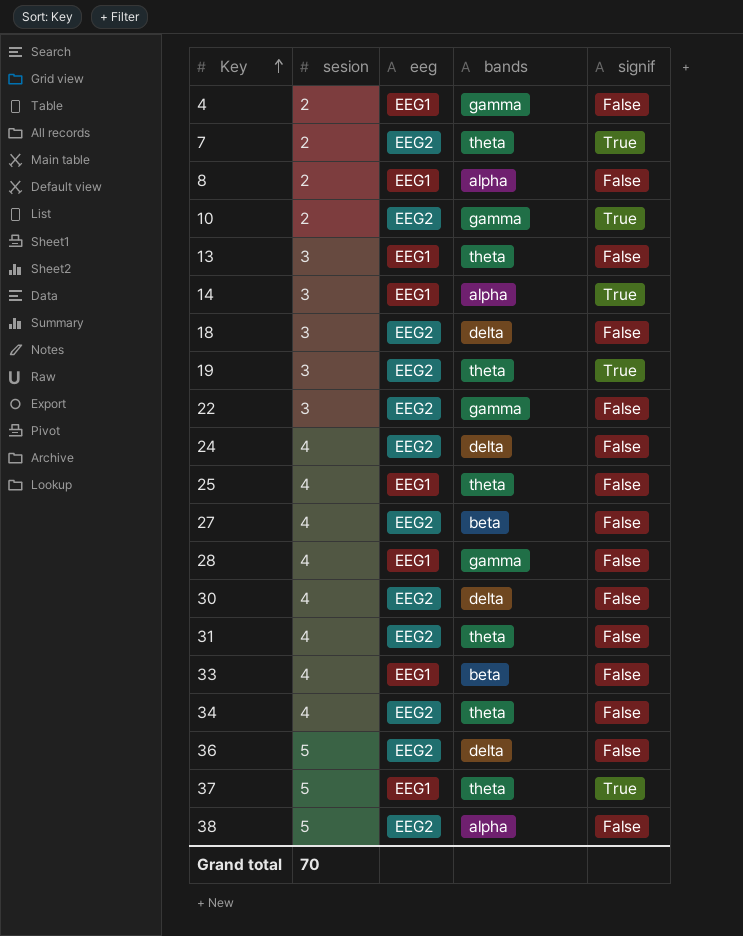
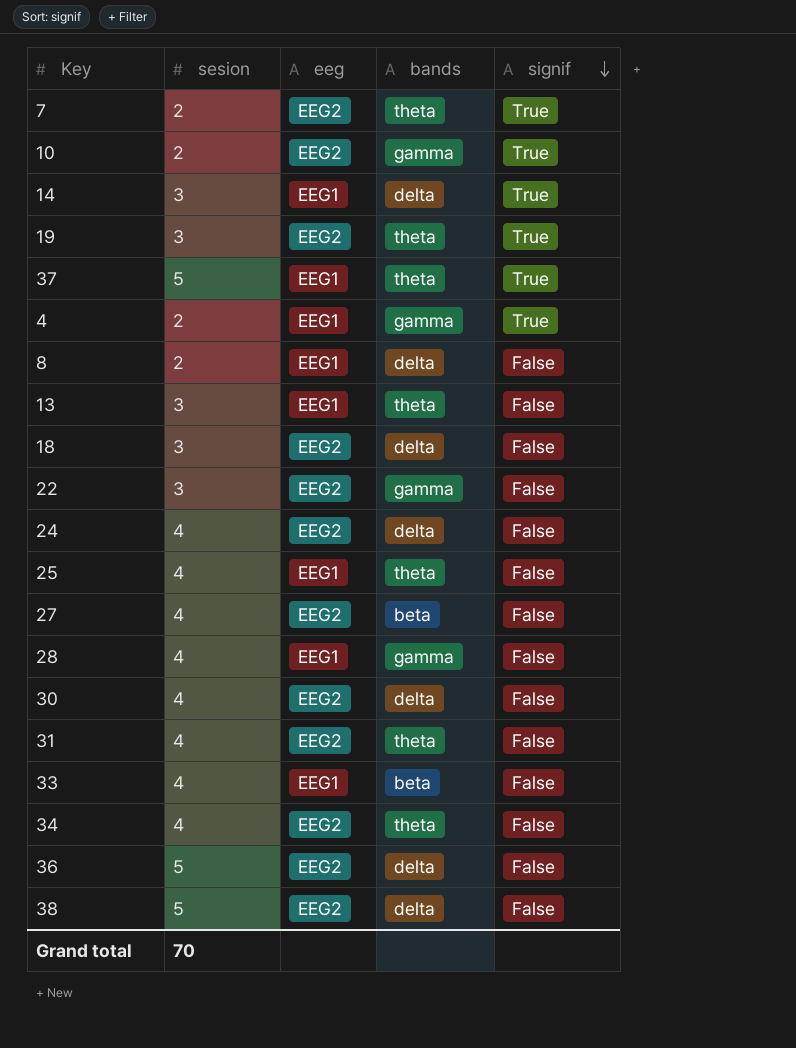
row order: Key ascending -> signif descending
14 | bands: alpha -> delta
4 | signif: False -> True
8 | bands: alpha -> delta
38 | bands: alpha -> delta

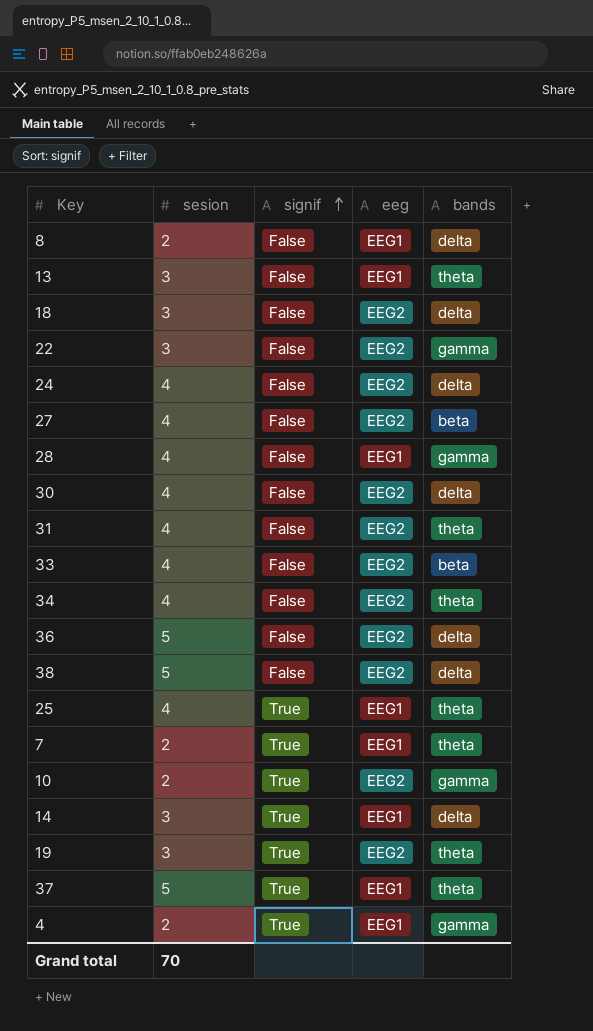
row order: signif descending -> signif ascending
column signif | position: 5 -> 3
33 | eeg: EEG1 -> EEG2
25 | signif: False -> True
7 | eeg: EEG2 -> EEG1

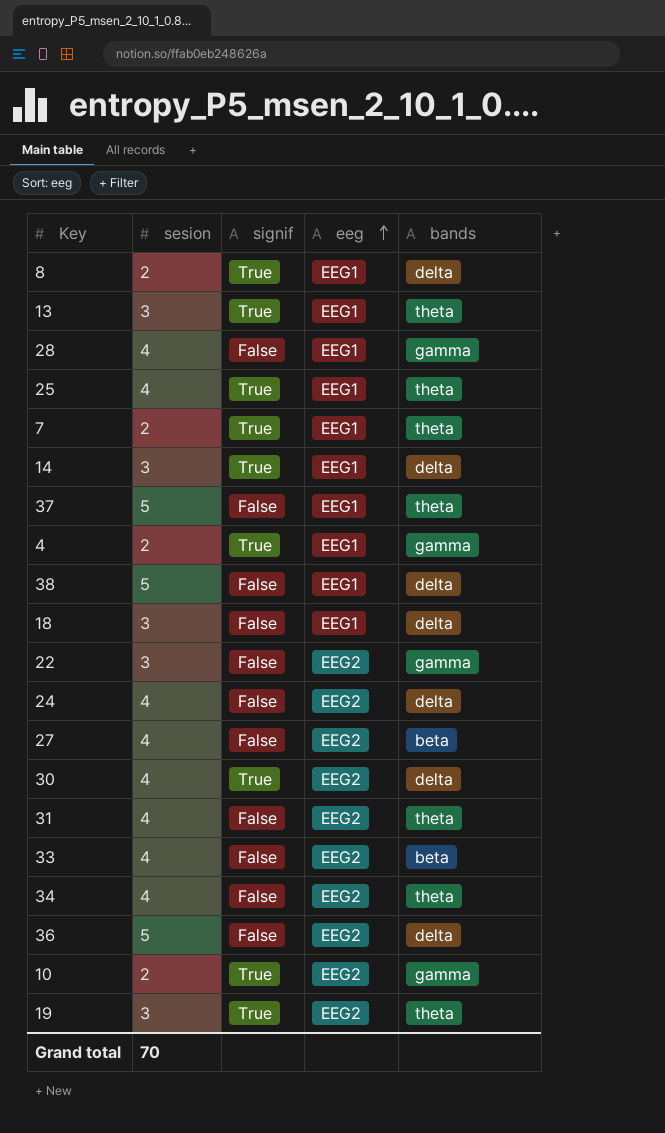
row order: signif ascending -> eeg ascending
8 | signif: False -> True
13 | signif: False -> True
37 | signif: True -> False
38 | eeg: EEG2 -> EEG1
18 | eeg: EEG2 -> EEG1
30 | signif: False -> True

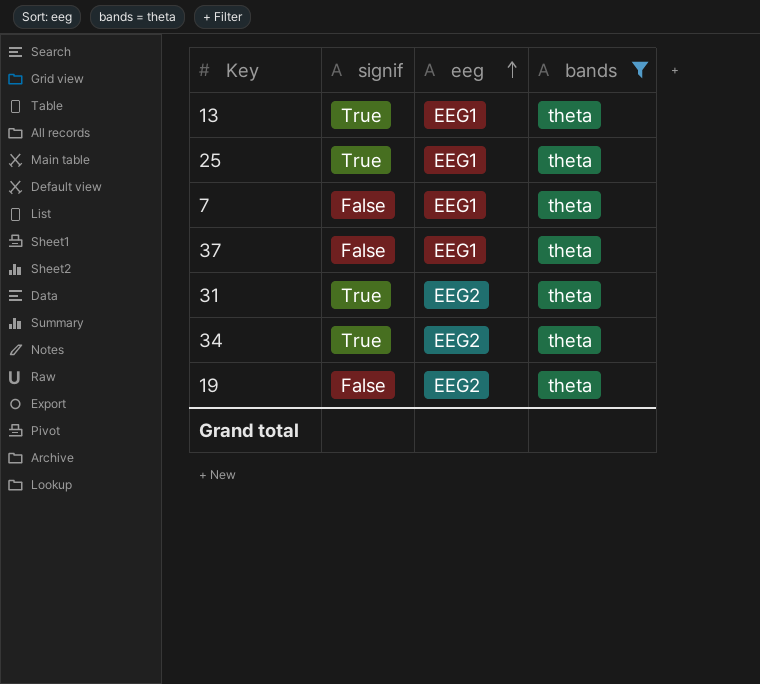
filter: none -> bands = theta
column sesion | position: 2 -> none
7 | signif: True -> False
31 | signif: False -> True
34 | signif: False -> True
19 | signif: True -> False

